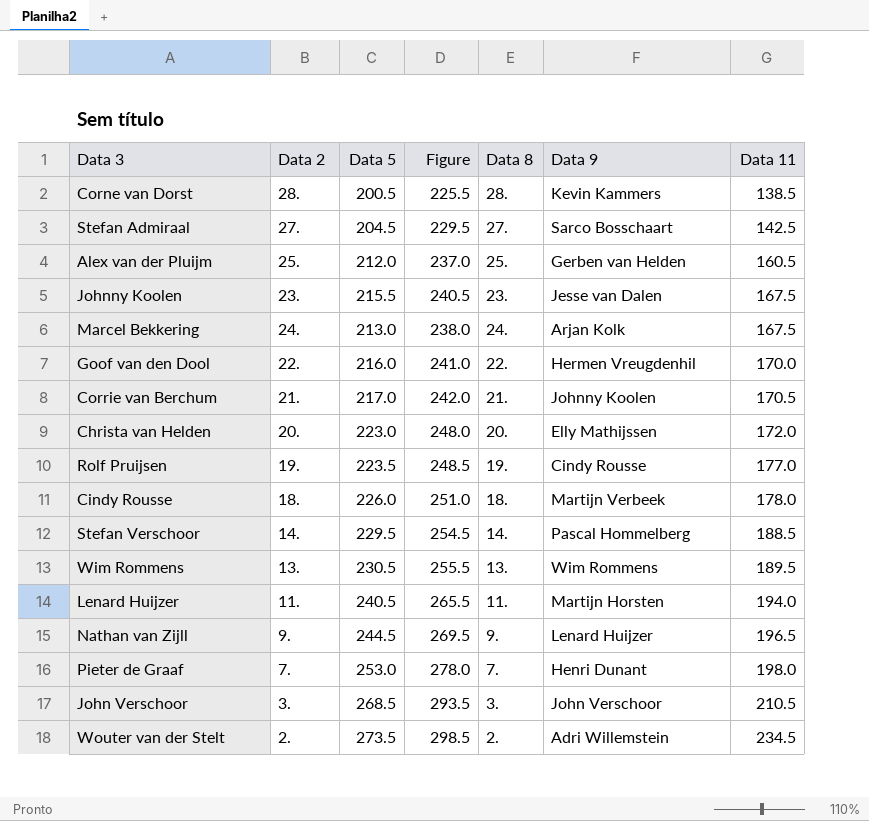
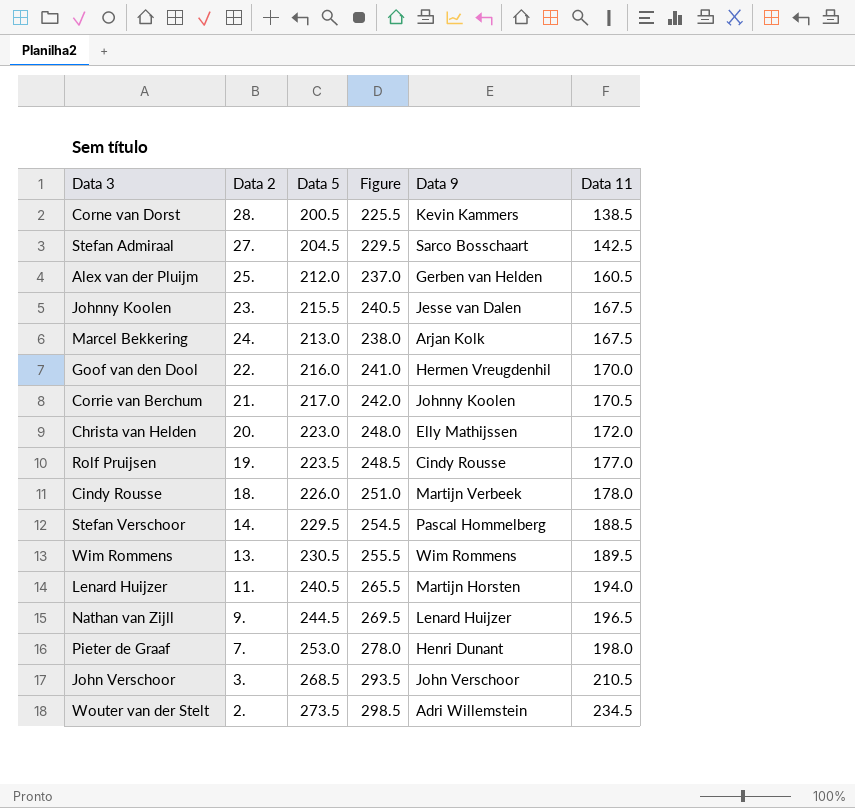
column Data 8 | position: 5 -> none

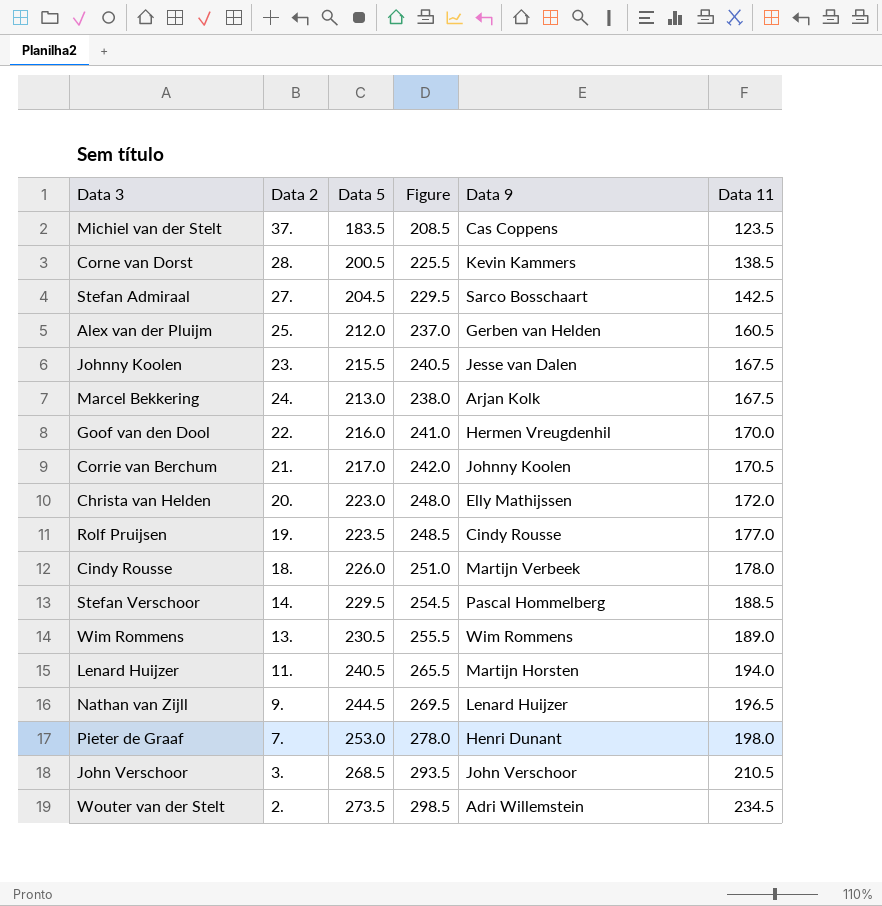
row Michiel van der Stelt: none -> 37. | 183.5 | 208.5 | Cas Coppens | 123.5
Wim Rommens | Data 11: 189.5 -> 189.0

